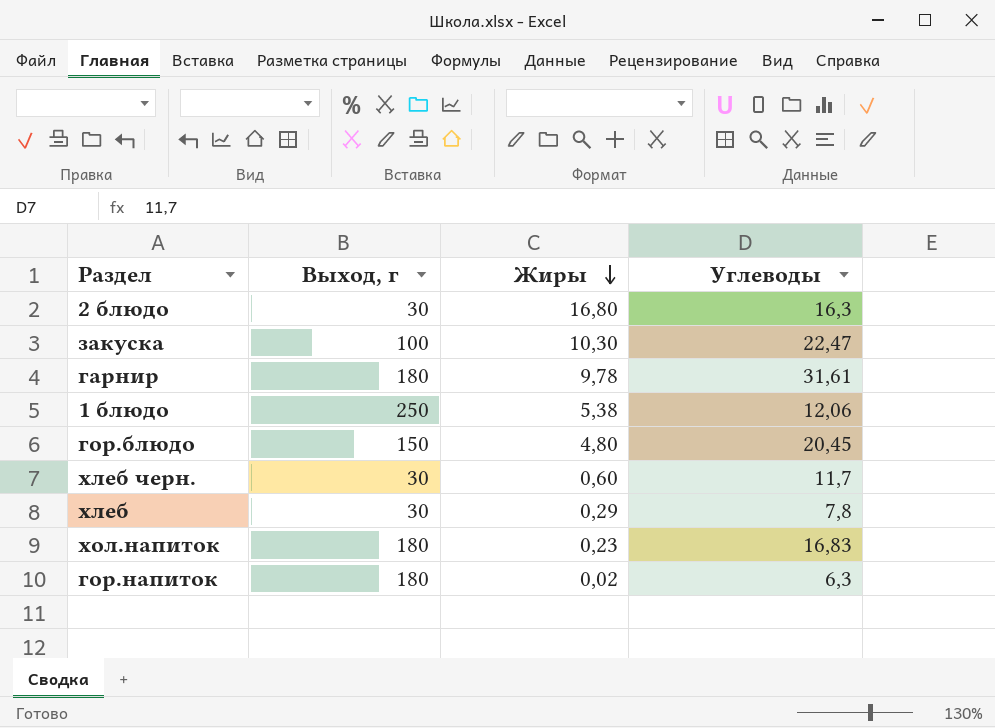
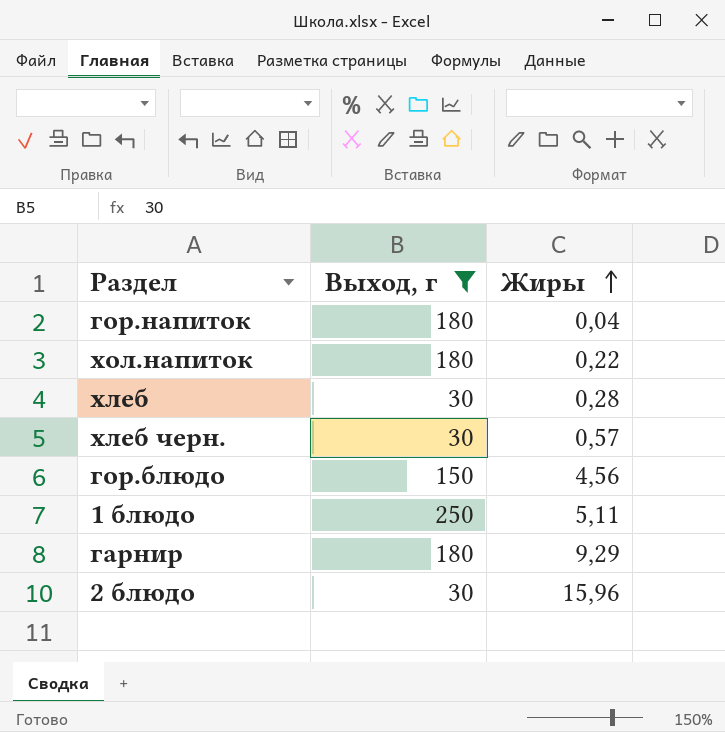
filter: none -> Выход, г != 100
row order: Жиры descending -> Жиры ascending
column Углеводы | position: 4 -> none
гор.напиток | Жиры: 0,02 -> 0,04
хол.напиток | Жиры: 0,23 -> 0,22
хлеб | Жиры: 0,29 -> 0,28
хлеб черн. | Жиры: 0,60 -> 0,57
гор.блюдо | Жиры: 4,80 -> 4,56
1 блюдо | Жиры: 5,38 -> 5,11
гарнир | Жиры: 9,78 -> 9,29
2 блюдо | Жиры: 16,80 -> 15,96

